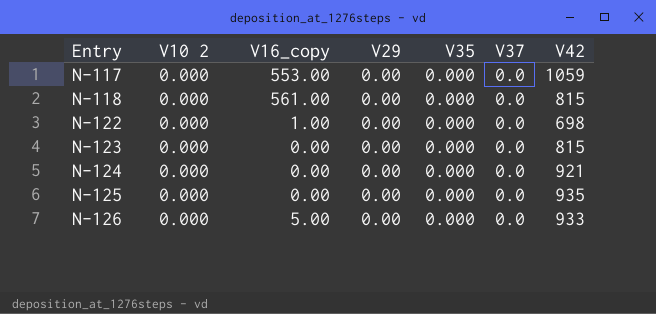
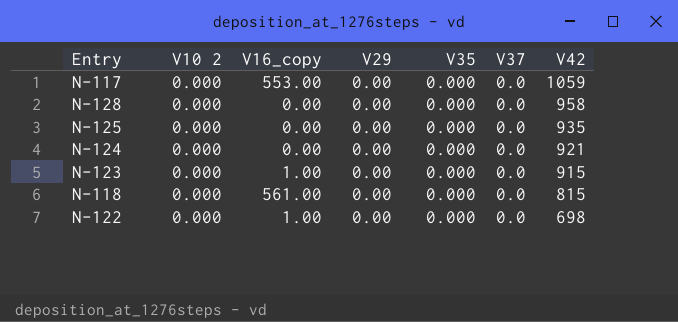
row order: Entry ascending -> V42 descending
row N-126: 0.000 | 5.00 | 0.00 | 0.000 | 0.0 | 933 -> none
row N-128: none -> 0.000 | 0.00 | 0.00 | 0.000 | 0.0 | 958
N-123 | V16_copy: 0.00 -> 1.00
N-123 | V42: 815 -> 915

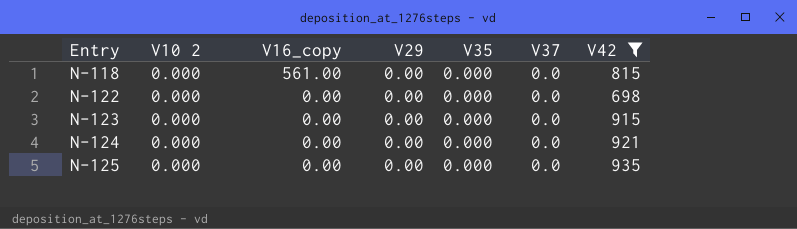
filter: none -> V42 <= 935
row order: V42 descending -> Entry ascending
N-122 | V16_copy: 1.00 -> 0.00
N-123 | V16_copy: 1.00 -> 0.00

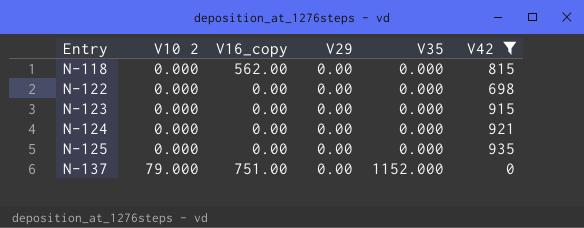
column V37 | position: 6 -> none
N-118 | V16_copy: 561.00 -> 562.00
row N-137: none -> 79.000 | 751.00 | 0.00 | 1152.000 | 0

